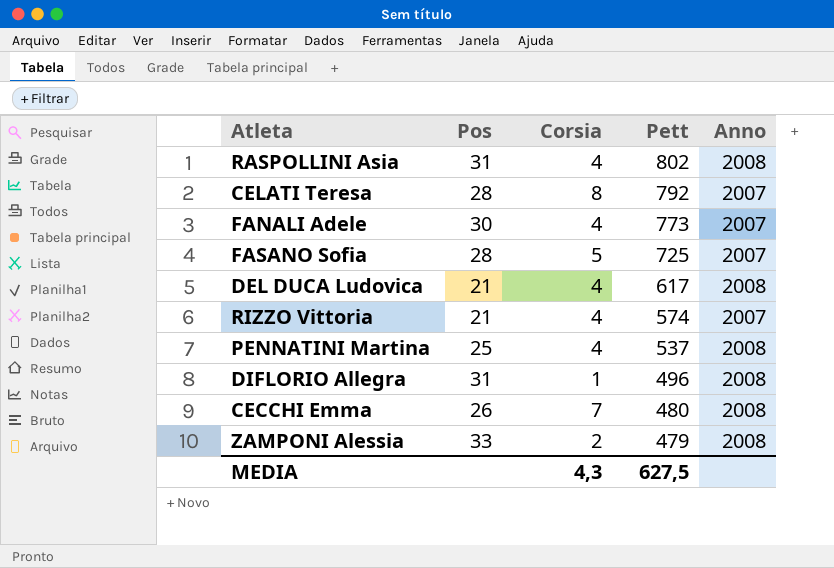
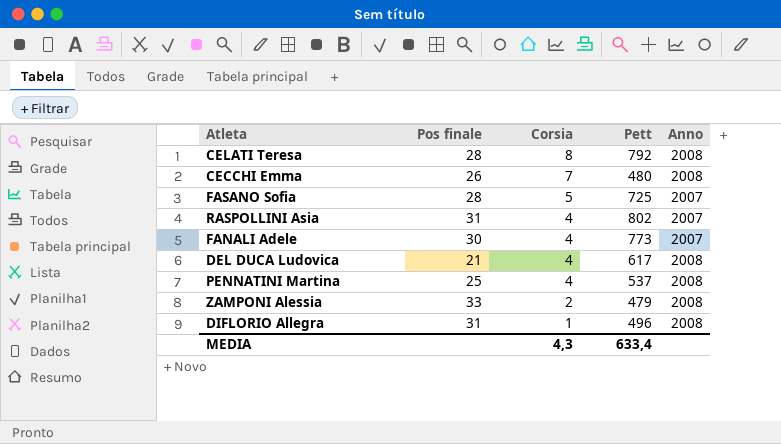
row order: Pett descending -> Corsia descending
column name: Pos -> Pos finale
row RIZZO Vittoria: 21 | 4 | 574 | 2007 -> none
CELATI Teresa | Anno: 2007 -> 2008
RASPOLLINI Asia | Anno: 2008 -> 2007
MEDIA | Pett: 627,5 -> 633,4

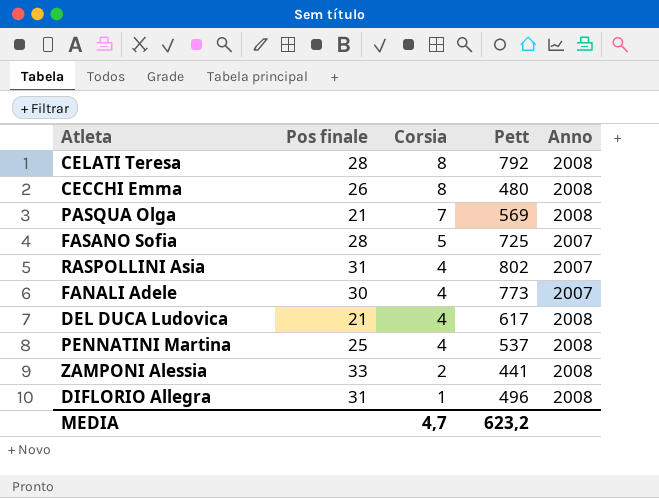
CECCHI Emma | Corsia: 7 -> 8
row PASQUA Olga: none -> 21 | 7 | 569 | 2008
ZAMPONI Alessia | Pett: 479 -> 441
MEDIA | Corsia: 4,3 -> 4,7
MEDIA | Pett: 633,4 -> 623,2

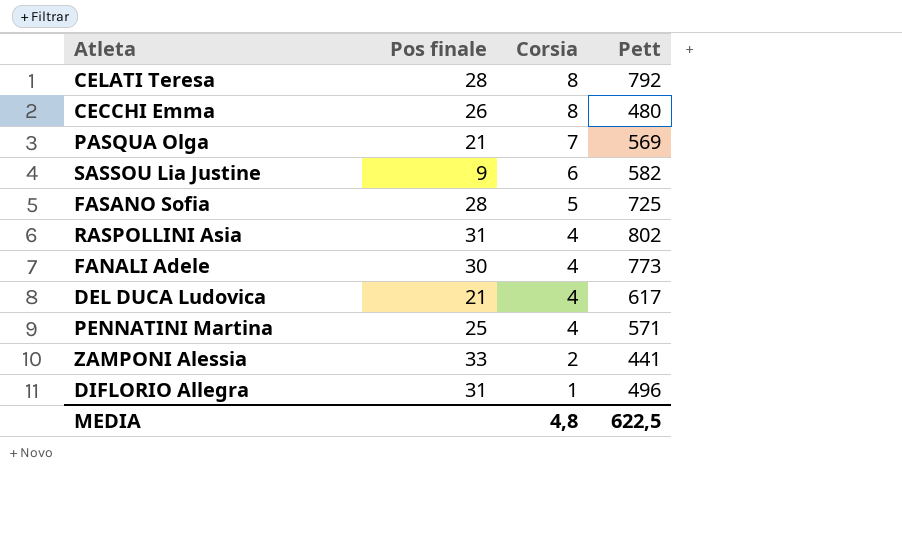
column Anno | position: 5 -> none
row SASSOU Lia Justine: none -> 9 | 6 | 582
PENNATINI Martina | Pett: 537 -> 571
MEDIA | Corsia: 4,7 -> 4,8
MEDIA | Pett: 623,2 -> 622,5

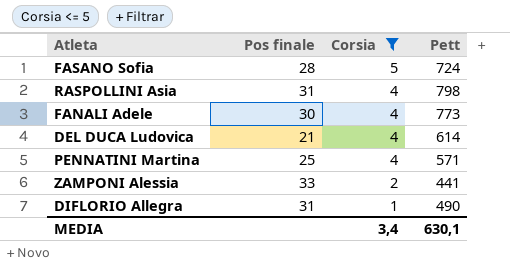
filter: none -> Corsia <= 5
FASANO Sofia | Pett: 725 -> 724
RASPOLLINI Asia | Pett: 802 -> 798
DEL DUCA Ludovica | Pett: 617 -> 614
DIFLORIO Allegra | Pett: 496 -> 490
MEDIA | Corsia: 4,8 -> 3,4
MEDIA | Pett: 622,5 -> 630,1

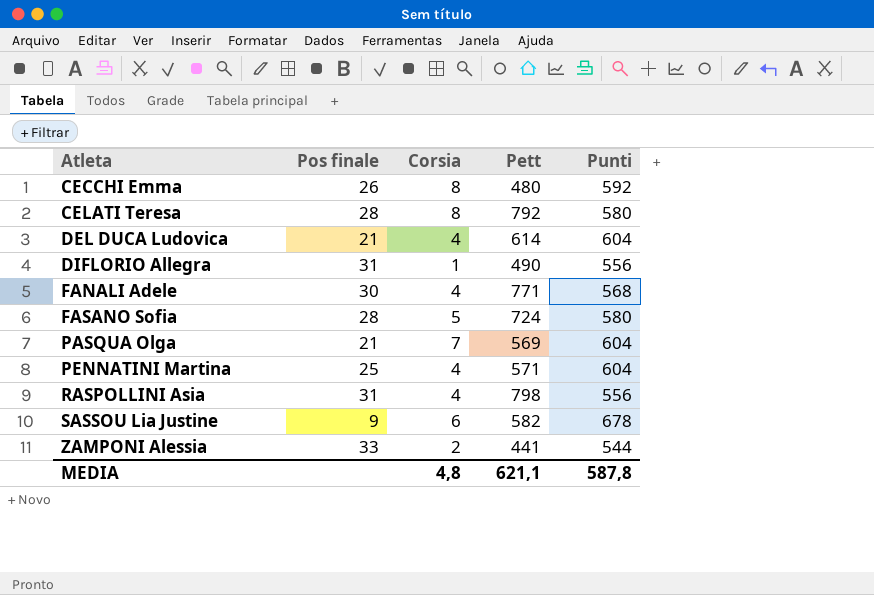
filter: Corsia <= 5 -> none
row order: Corsia descending -> Atleta ascending
column Punti | position: none -> 5
FANALI Adele | Pett: 773 -> 771
MEDIA | Corsia: 3,4 -> 4,8
MEDIA | Pett: 630,1 -> 621,1

